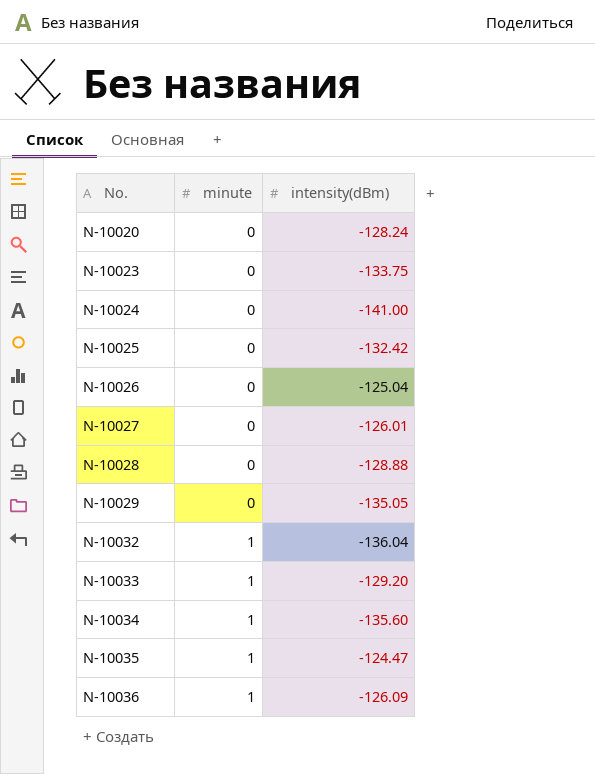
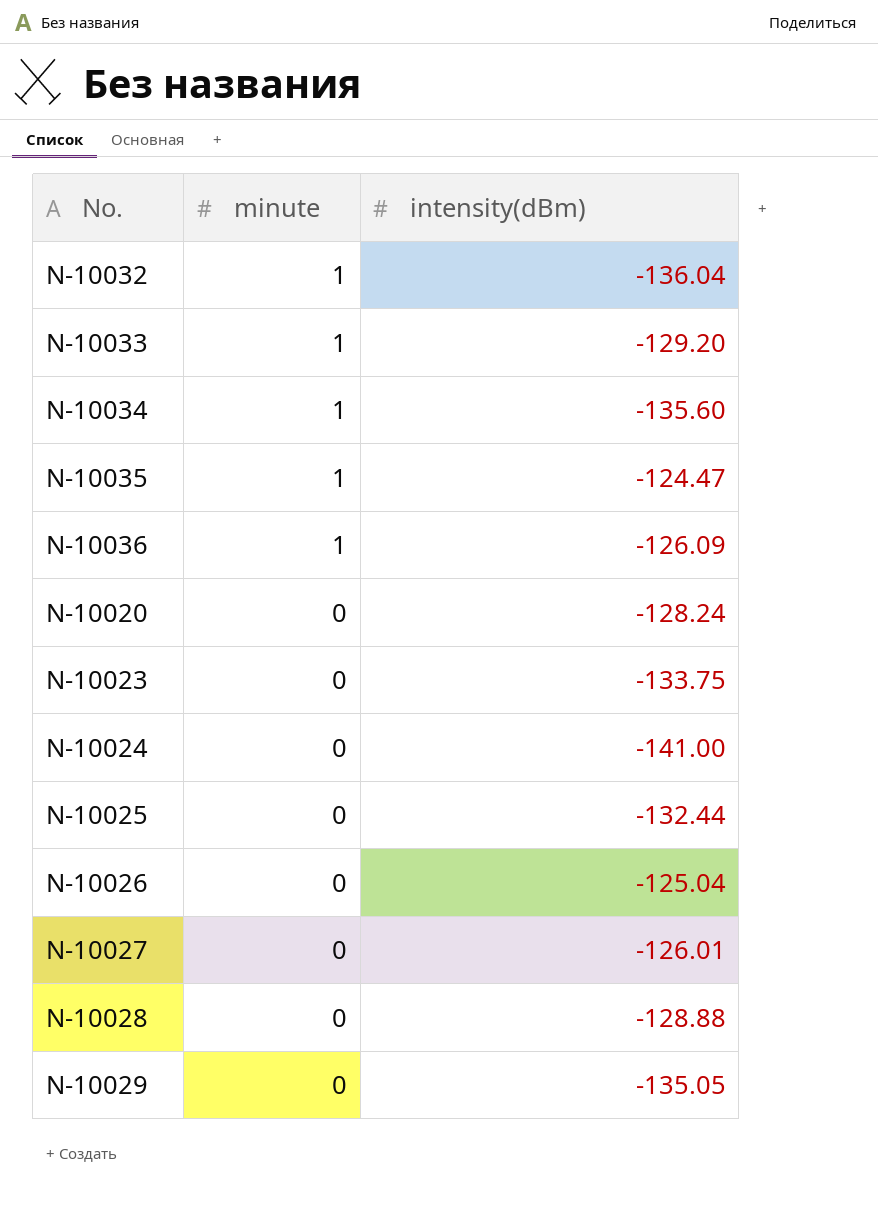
row order: No. ascending -> minute descending
N-10025 | intensity(dBm): -132.42 -> -132.44

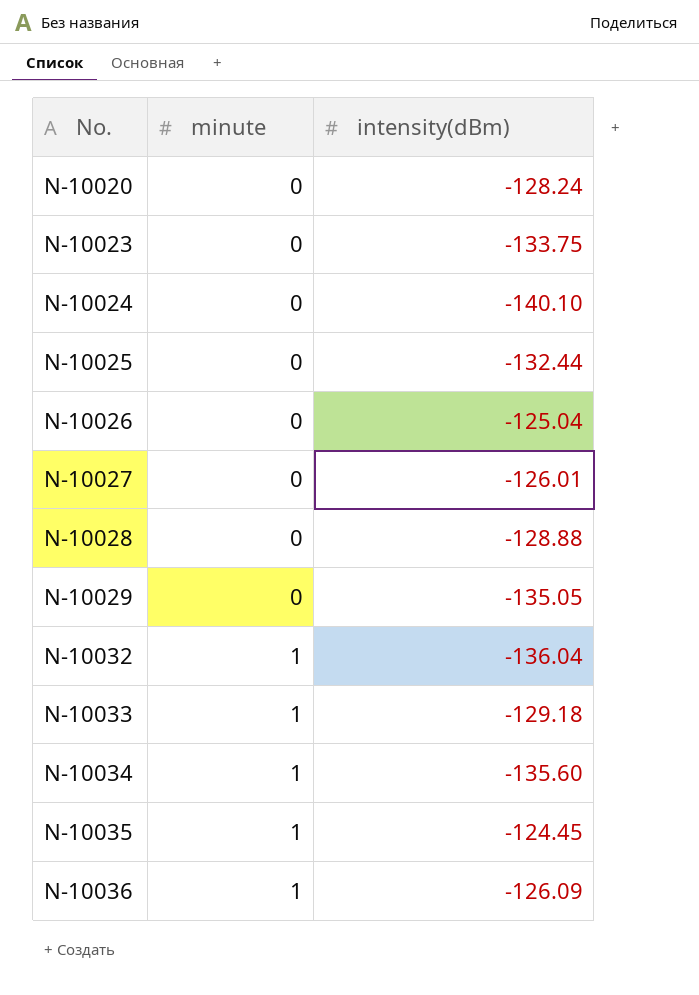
row order: minute descending -> No. ascending
N-10024 | intensity(dBm): -141.00 -> -140.10
N-10033 | intensity(dBm): -129.20 -> -129.18
N-10035 | intensity(dBm): -124.47 -> -124.45

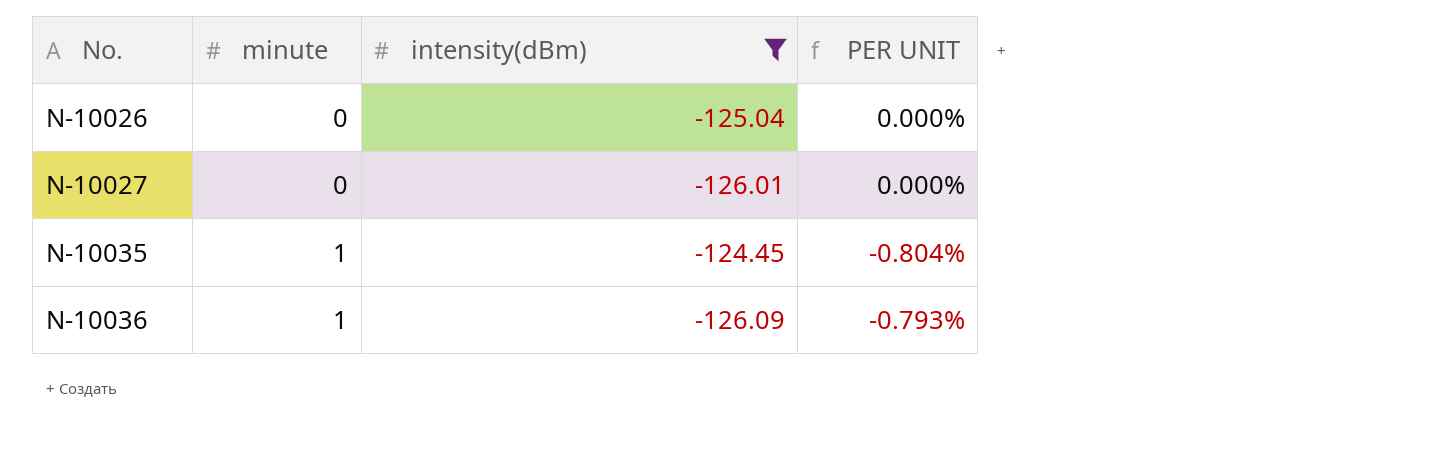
filter: none -> intensity(dBm) >= -126.09
column PER UNIT | formula: none -> [minute] / [intensity(dBm)]

